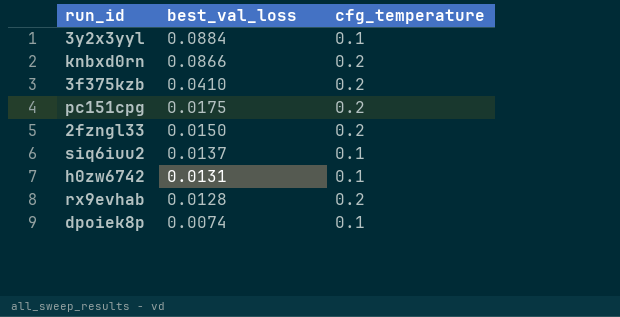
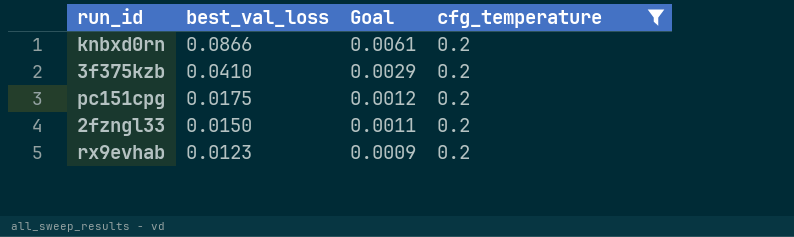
filter: none -> cfg_temperature = 0.2
column Goal | formula: none -> [best_val_loss] * 0.07
rx9evhab | best_val_loss: 0.0128 -> 0.0123

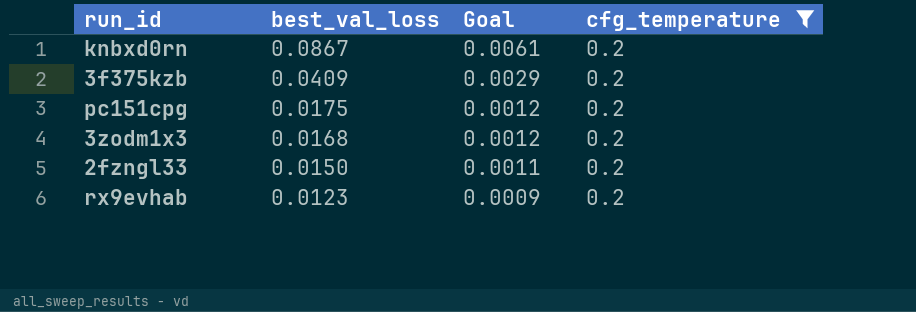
knbxd0rn | best_val_loss: 0.0866 -> 0.0867
3f375kzb | best_val_loss: 0.0410 -> 0.0409
row 3zodm1x3: none -> 0.0168 | 0.0012 | 0.2

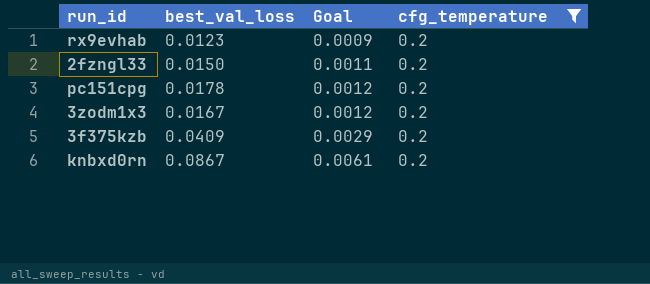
row order: best_val_loss descending -> Goal ascending
pc151cpg | best_val_loss: 0.0175 -> 0.0178
3zodm1x3 | best_val_loss: 0.0168 -> 0.0167

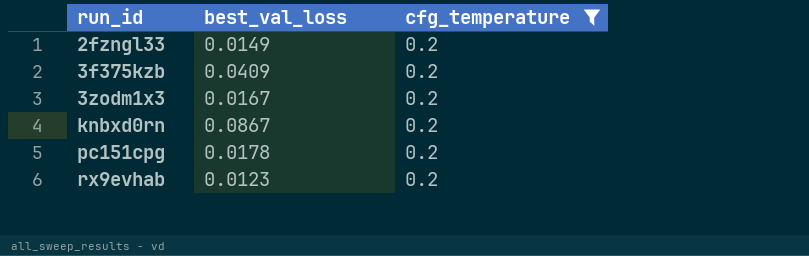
row order: Goal ascending -> run_id ascending
column Goal | formula: [best_val_loss] * 0.07 -> none
2fzngl33 | best_val_loss: 0.0150 -> 0.0149

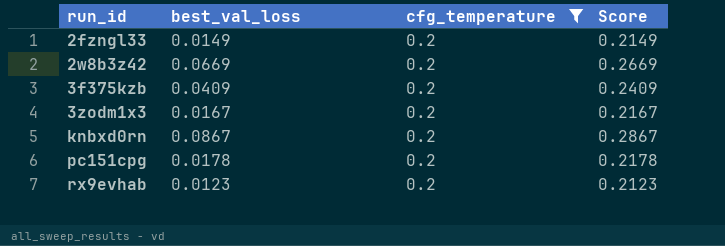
column Score | formula: none -> [best_val_loss] + [cfg_temperature]
row 2w8b3z42: none -> 0.0669 | 0.2 | 0.2669

